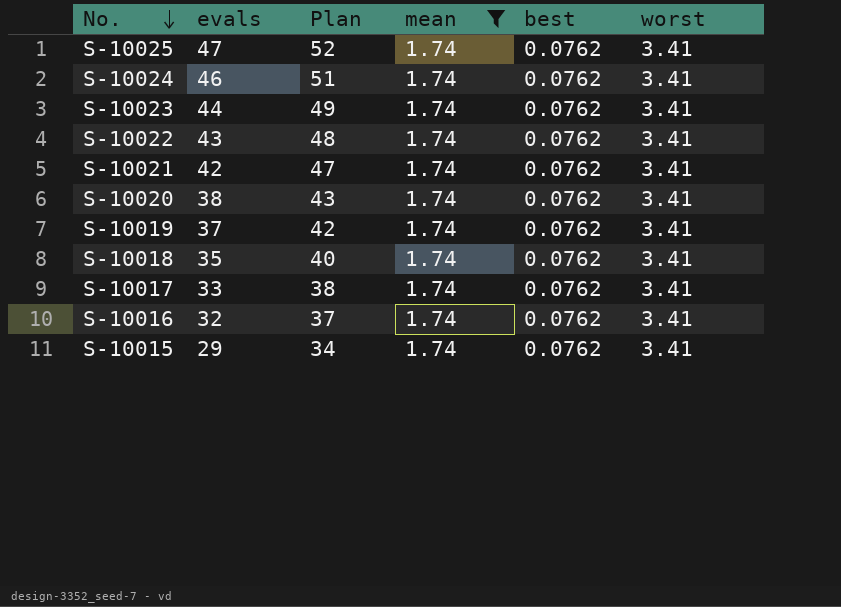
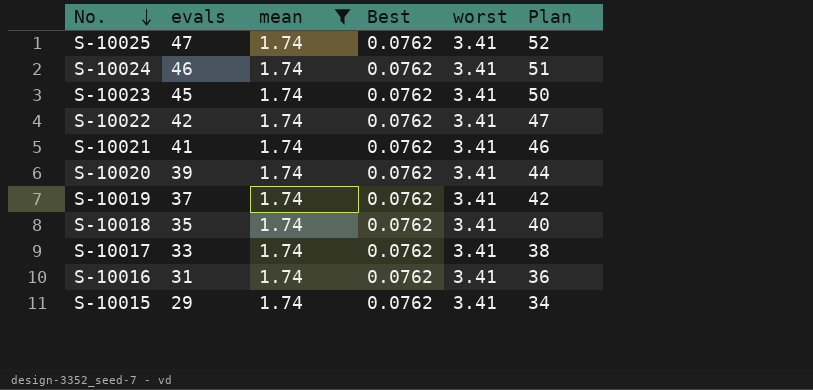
column name: best -> Best
column Plan | position: 3 -> 6
S-10023 | evals: 44 -> 45
S-10023 | Plan: 49 -> 50
S-10022 | evals: 43 -> 42
S-10022 | Plan: 48 -> 47
S-10021 | evals: 42 -> 41
S-10021 | Plan: 47 -> 46
S-10020 | evals: 38 -> 39
S-10020 | Plan: 43 -> 44
S-10016 | evals: 32 -> 31
S-10016 | Plan: 37 -> 36

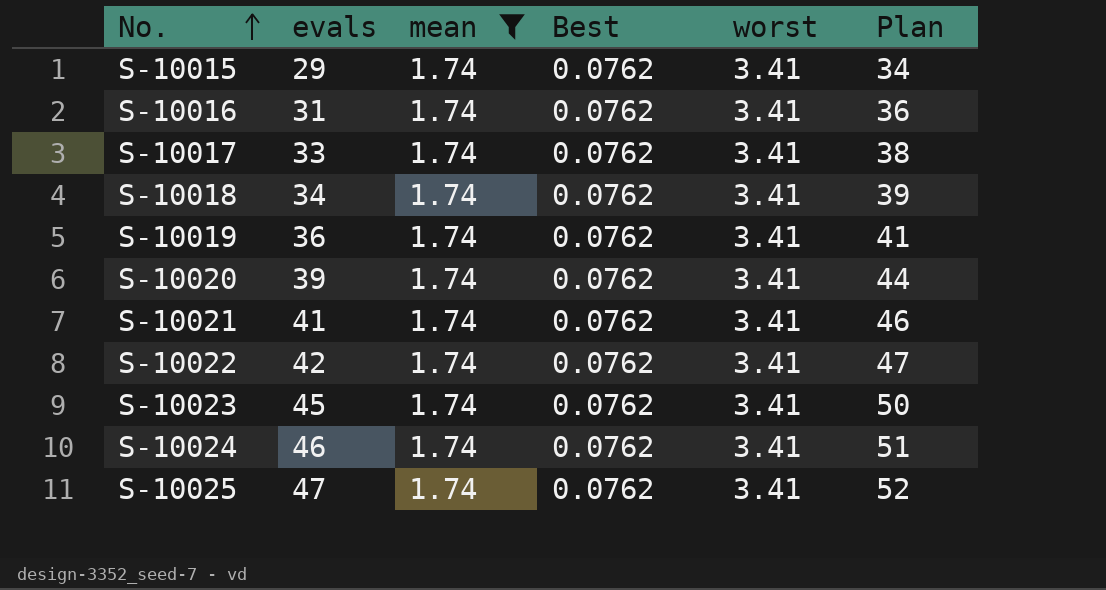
row order: No. descending -> No. ascending
S-10018 | evals: 35 -> 34
S-10018 | Plan: 40 -> 39
S-10019 | evals: 37 -> 36
S-10019 | Plan: 42 -> 41

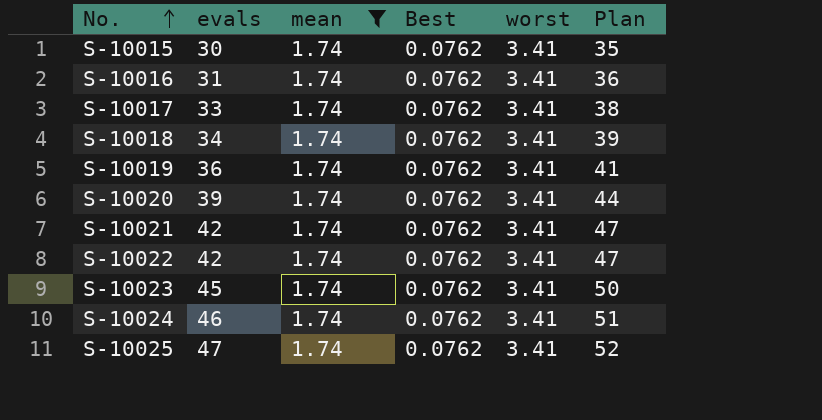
S-10015 | evals: 29 -> 30
S-10015 | Plan: 34 -> 35
S-10021 | evals: 41 -> 42
S-10021 | Plan: 46 -> 47

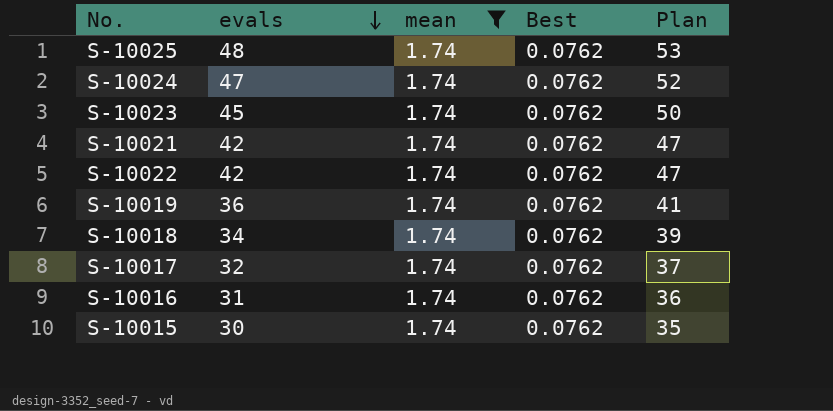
row order: No. ascending -> evals descending
column worst | position: 5 -> none
row S-10020: 39 | 1.74 | 0.0762 | 3.41 | 44 -> none
S-10025 | evals: 47 -> 48
S-10025 | Plan: 52 -> 53
S-10024 | evals: 46 -> 47
S-10024 | Plan: 51 -> 52
S-10017 | evals: 33 -> 32
S-10017 | Plan: 38 -> 37

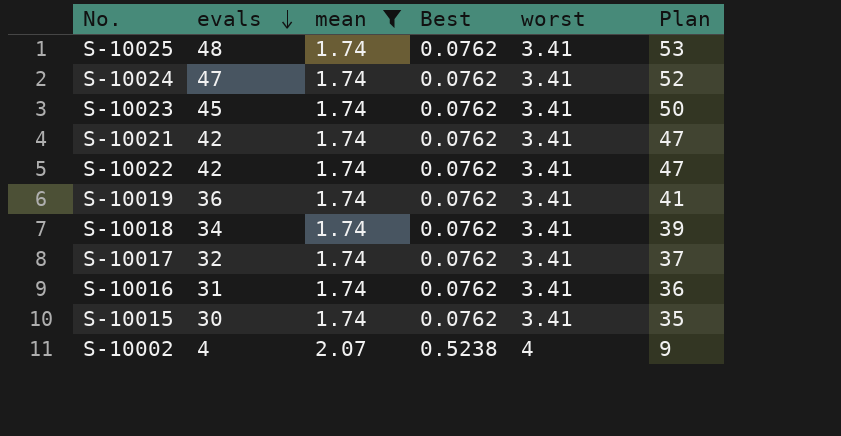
column worst | position: none -> 5
row S-10002: none -> 4 | 2.07 | 0.5238 | 4 | 9

